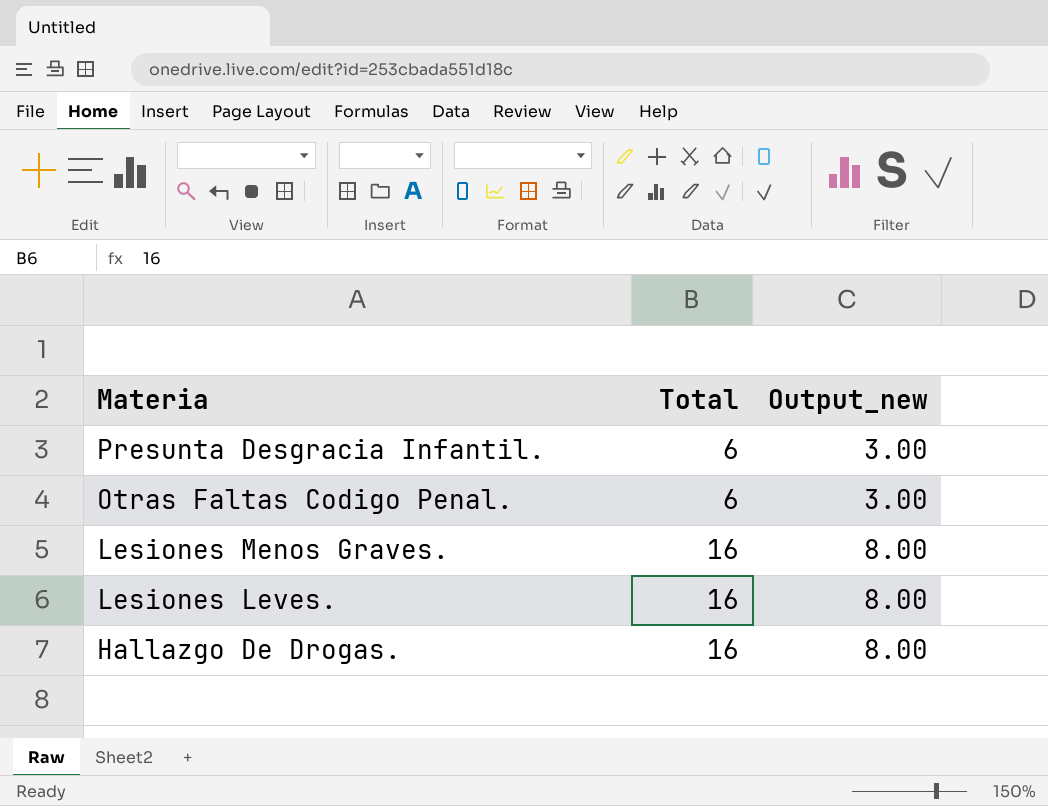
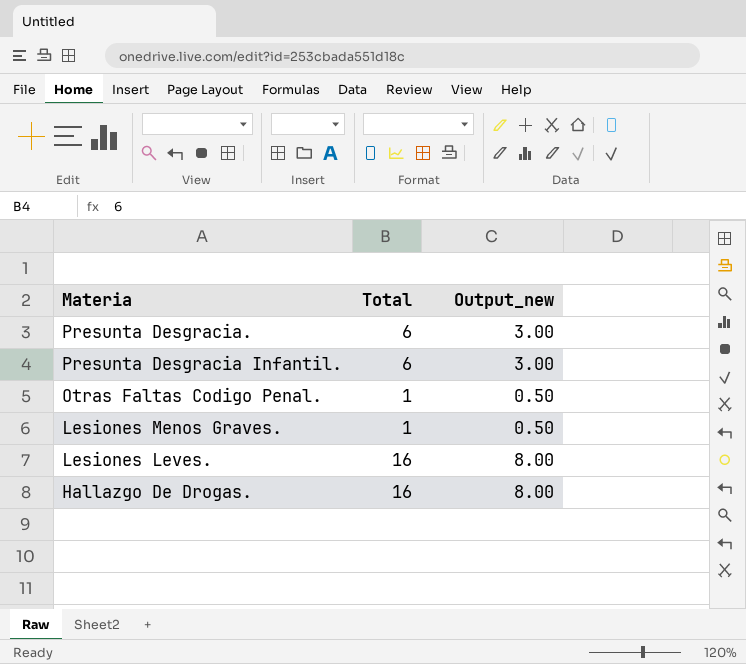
row Presunta Desgracia.: none -> 6 | 3.00
Otras Faltas Codigo Penal. | Total: 6 -> 1
Otras Faltas Codigo Penal. | Output_new: 3.00 -> 0.50
Lesiones Menos Graves. | Total: 16 -> 1
Lesiones Menos Graves. | Output_new: 8.00 -> 0.50

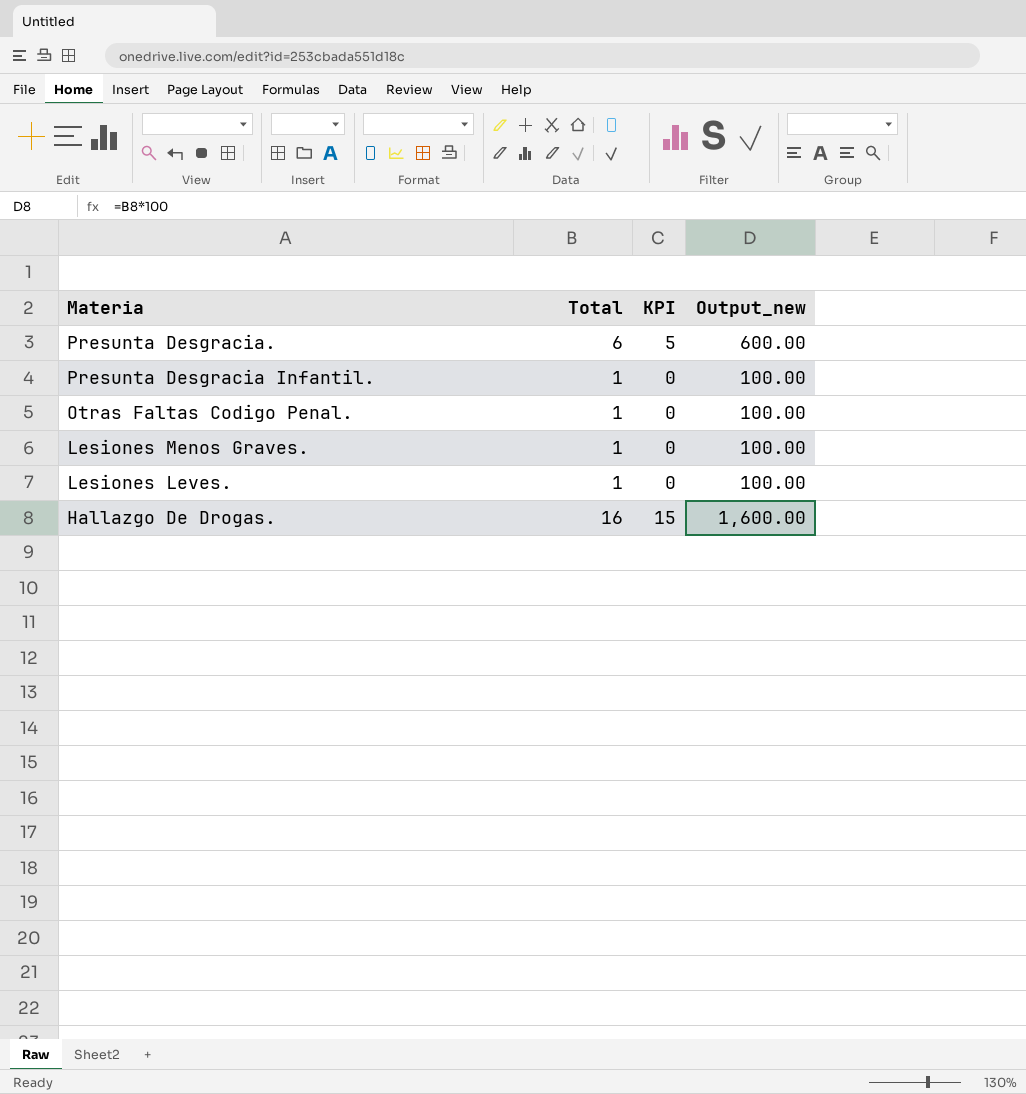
column KPI | formula: none -> [Total] - 1
column Output_new | formula: [Total] * 0.5 -> [Total] * 100
Presunta Desgracia Infantil. | Total: 6 -> 1
Lesiones Leves. | Total: 16 -> 1

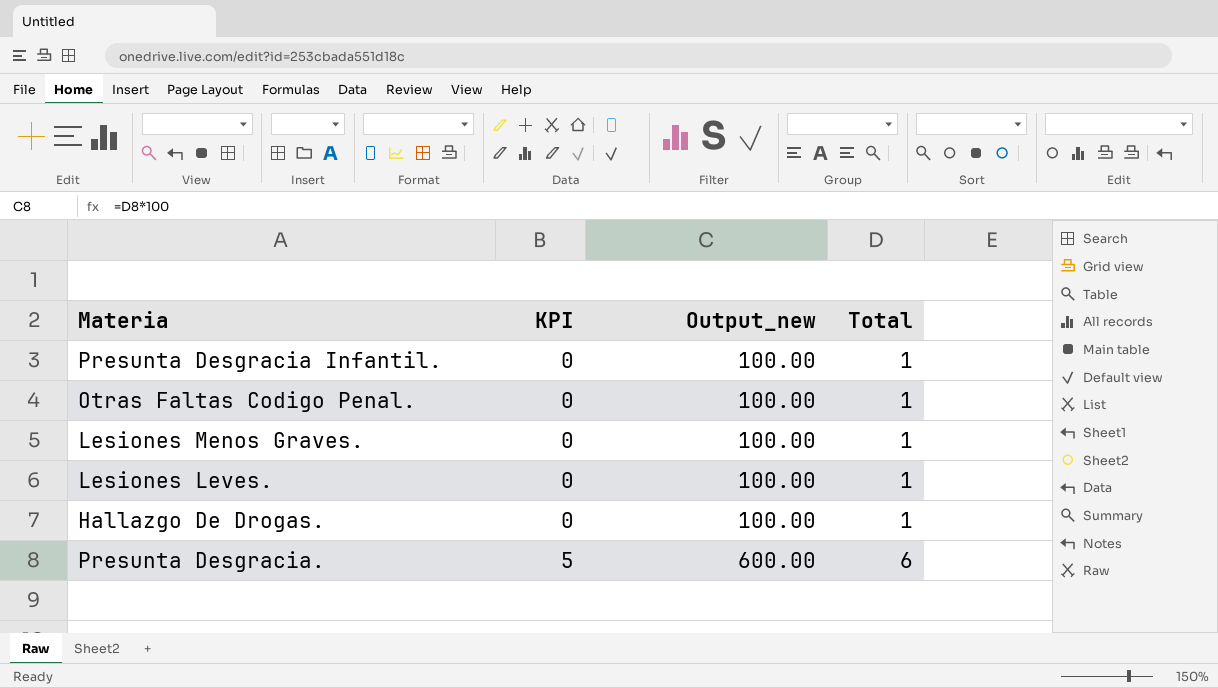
row order: Materia descending -> KPI ascending
column Total | position: 2 -> 4
Hallazgo De Drogas. | KPI: 15 -> 0
Hallazgo De Drogas. | Output_new: 1,600.00 -> 100.00
Hallazgo De Drogas. | Total: 16 -> 1

